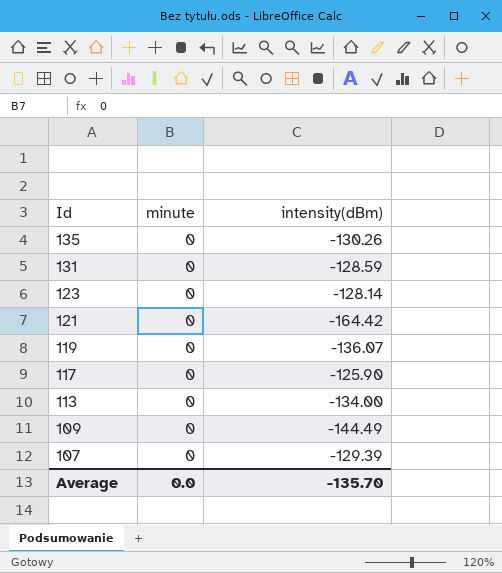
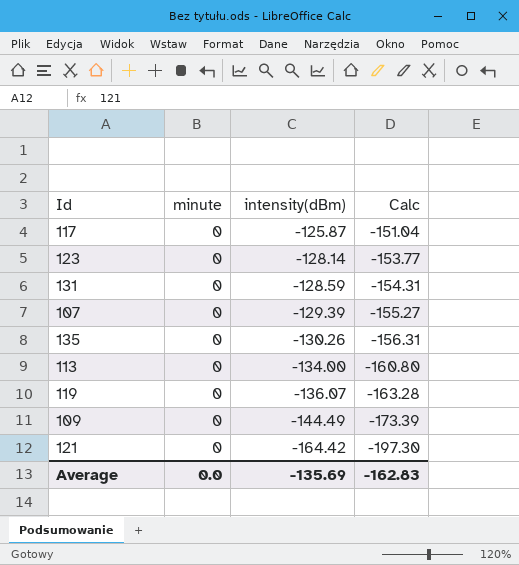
row order: Id descending -> intensity(dBm) descending
column Calc | formula: none -> [intensity(dBm)] * 1.2
117 | intensity(dBm): -125.90 -> -125.87
Average | intensity(dBm): -135.70 -> -135.69

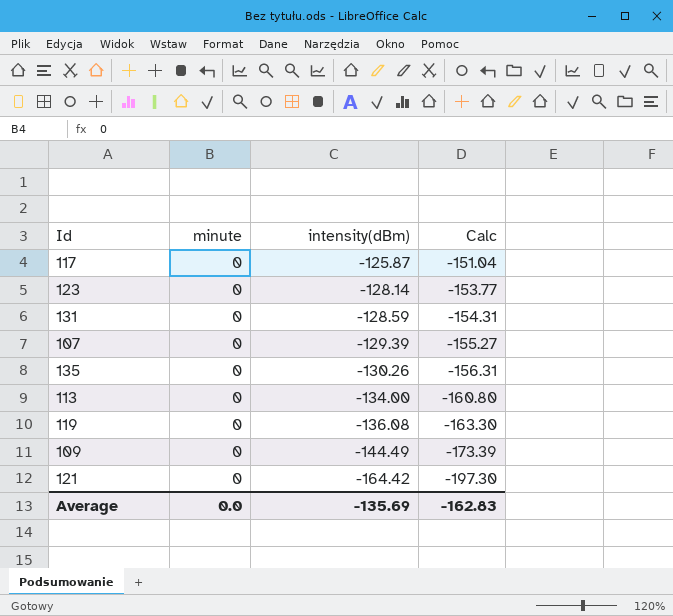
119 | intensity(dBm): -136.07 -> -136.08
119 | Calc: -163.28 -> -163.30

